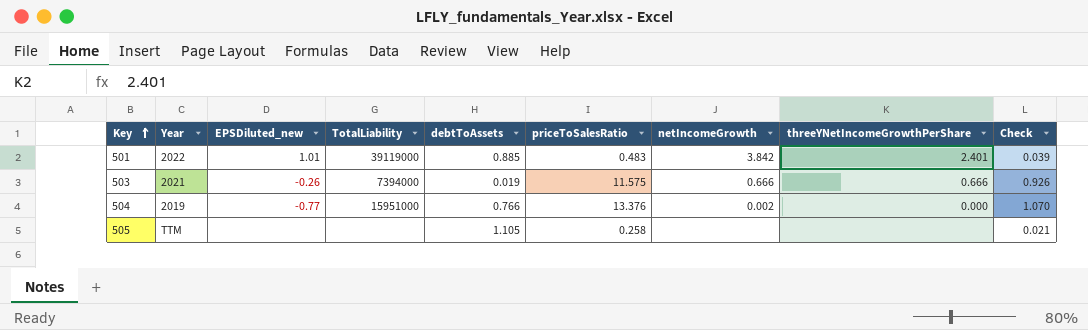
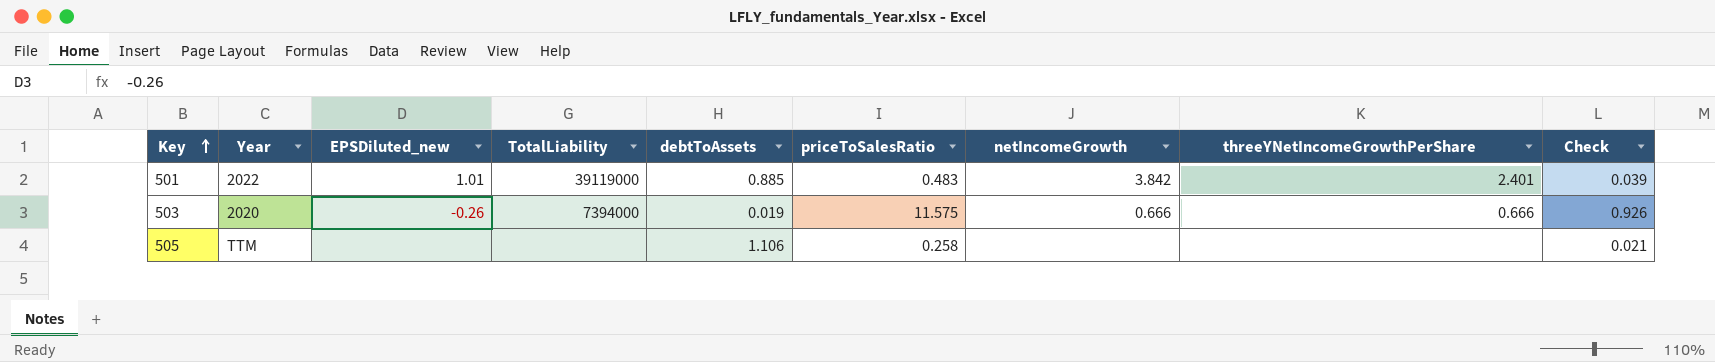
row 504: 2019 | -0.77 | 15951000 | 0.766 | 13.376 | 0.002 | 0.000 | 1.070 -> none
503 | Year: 2021 -> 2020
505 | debtToAssets: 1.105 -> 1.106

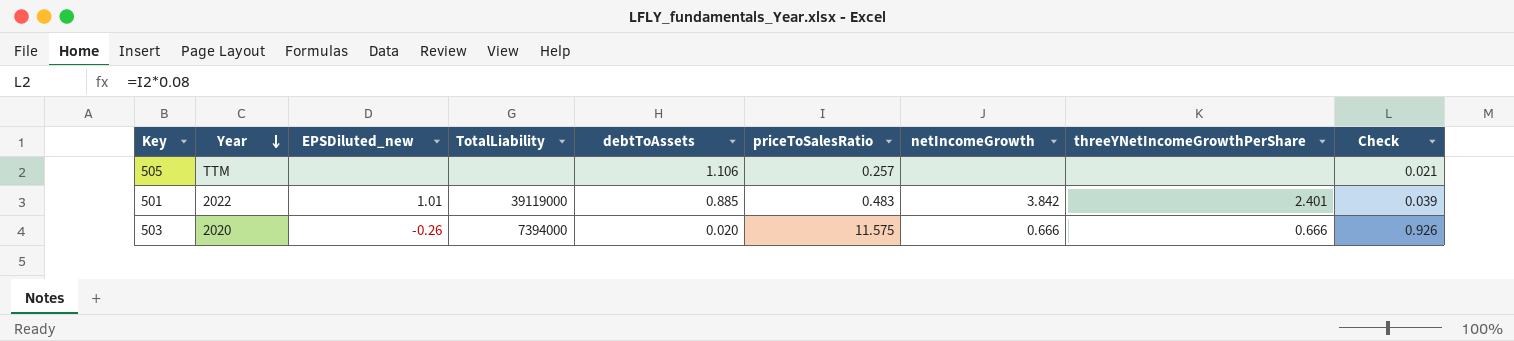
row order: Key ascending -> Year descending
505 | priceToSalesRatio: 0.258 -> 0.257
503 | debtToAssets: 0.019 -> 0.020

